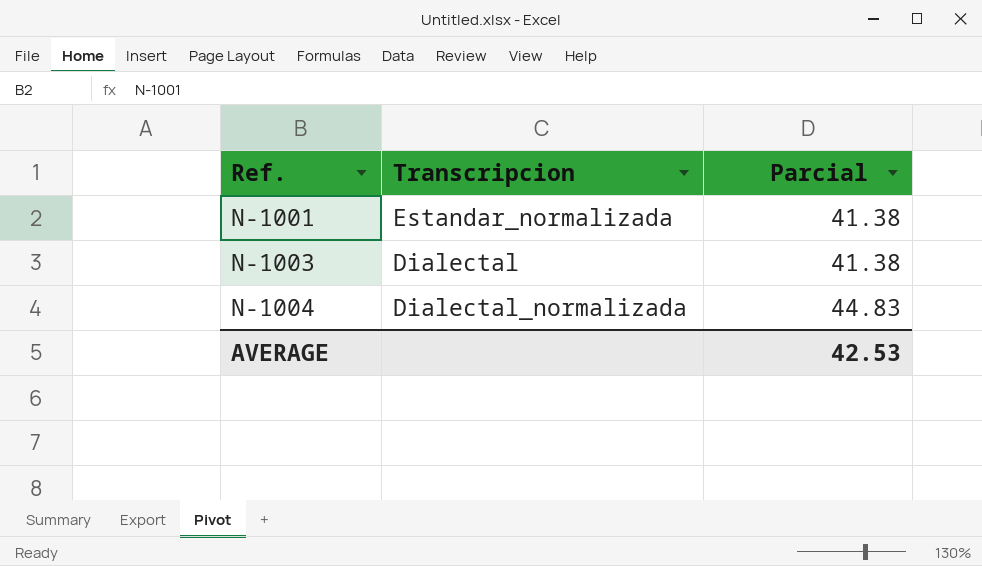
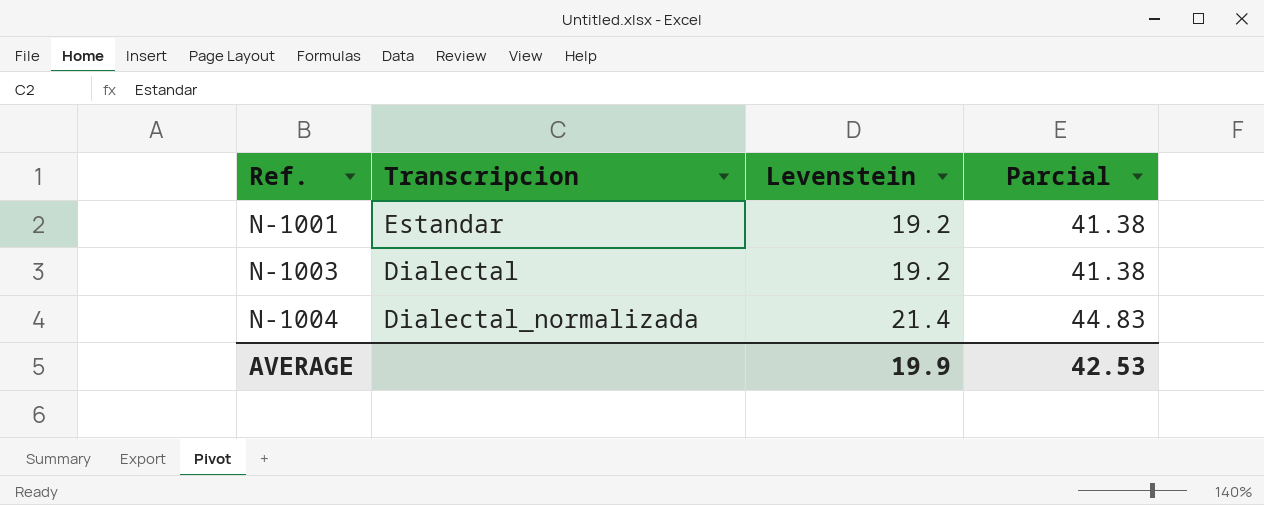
column Levenstein | position: none -> 3
N-1001 | Transcripcion: Estandar_normalizada -> Estandar

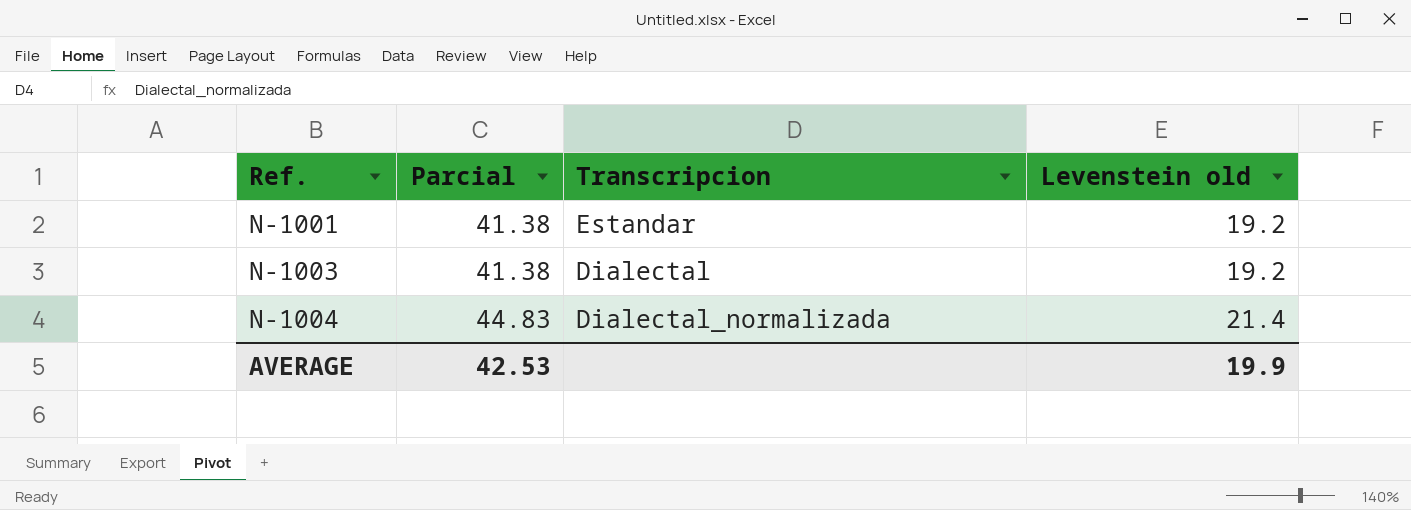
column Parcial | position: 4 -> 2
column name: Levenstein -> Levenstein old

